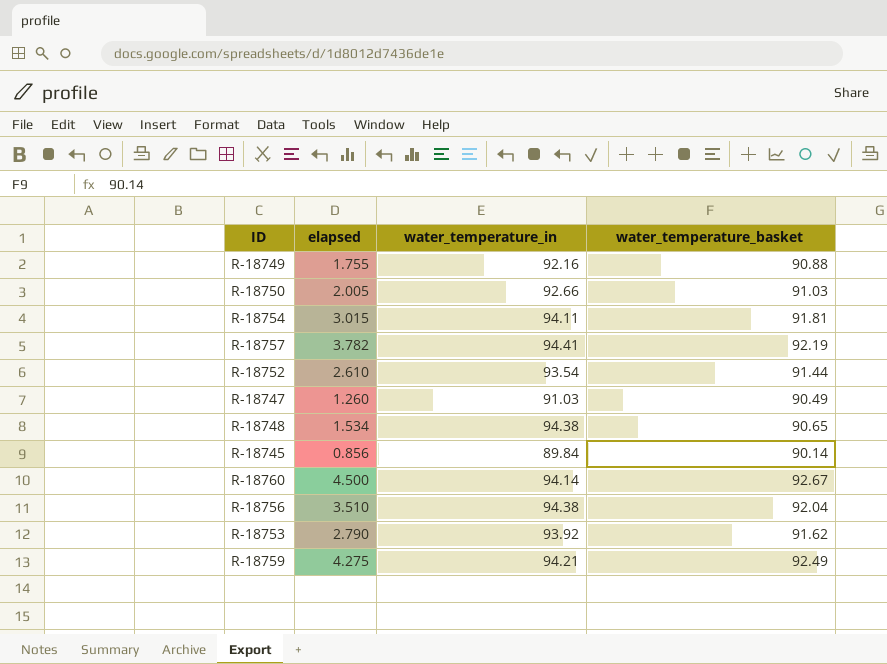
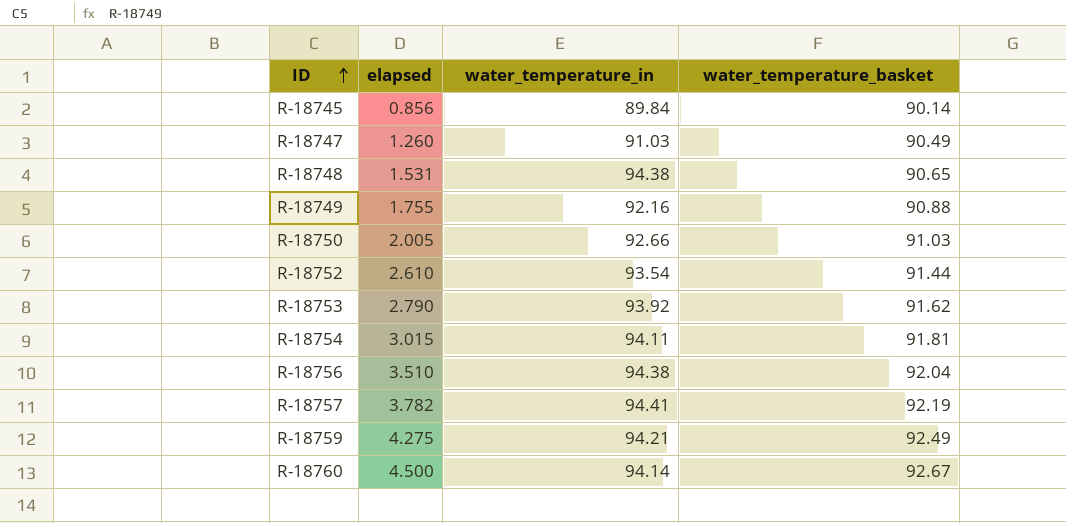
row order: none -> ID ascending
R-18748 | elapsed: 1.534 -> 1.531

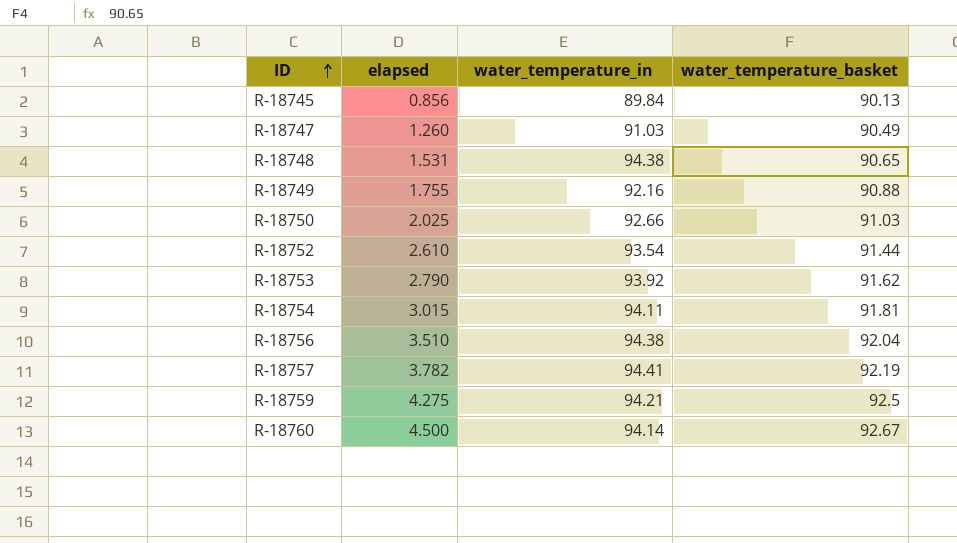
R-18745 | water_temperature_basket: 90.14 -> 90.13
R-18750 | elapsed: 2.005 -> 2.025
R-18759 | water_temperature_basket: 92.49 -> 92.5

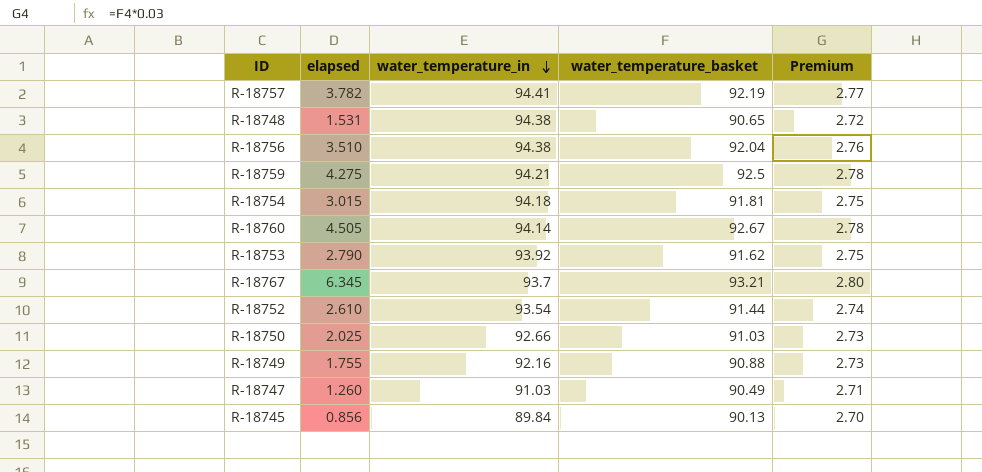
row order: ID ascending -> water_temperature_in descending
column Premium | formula: none -> [water_temperature_basket] * 0.03
R-18754 | water_temperature_in: 94.11 -> 94.18
R-18760 | elapsed: 4.500 -> 4.505
row R-18767: none -> 6.345 | 93.7 | 93.21 | 2.80

